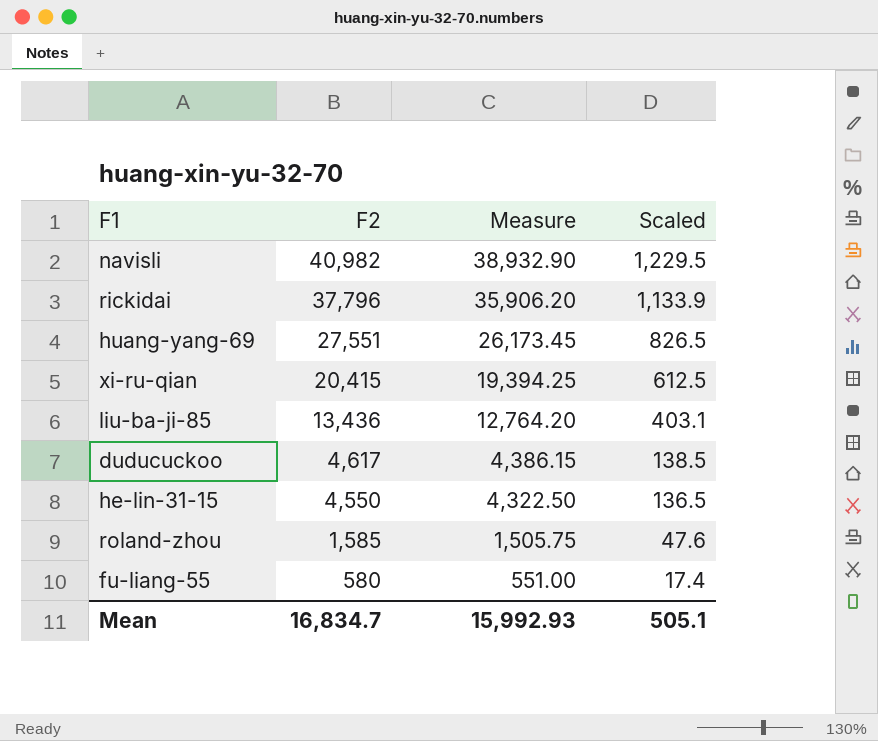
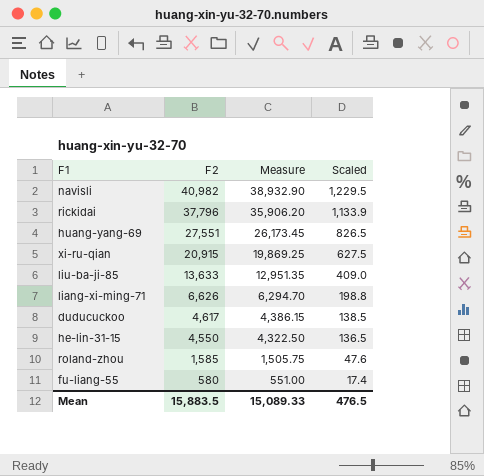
xi-ru-qian | F2: 20,415 -> 20,915
xi-ru-qian | Measure: 19,394.25 -> 19,869.25
xi-ru-qian | Scaled: 612.5 -> 627.5
liu-ba-ji-85 | F2: 13,436 -> 13,633
liu-ba-ji-85 | Measure: 12,764.20 -> 12,951.35
liu-ba-ji-85 | Scaled: 403.1 -> 409.0
row liang-xi-ming-71: none -> 6,626 | 6,294.70 | 198.8
Mean | F2: 16,834.7 -> 15,883.5
Mean | Measure: 15,992.93 -> 15,089.33
Mean | Scaled: 505.1 -> 476.5

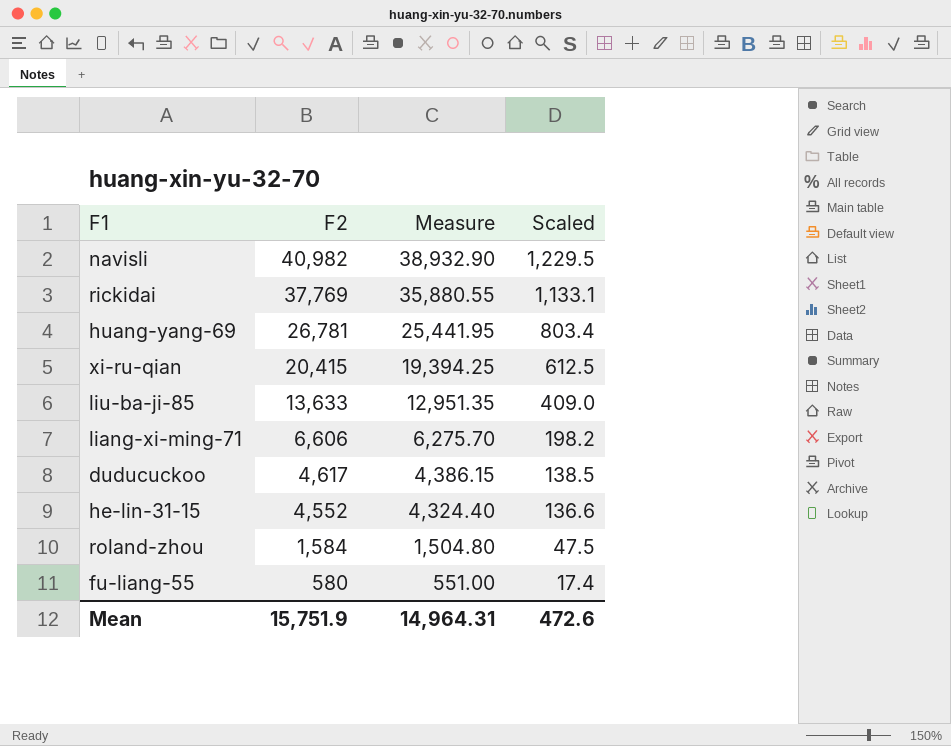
rickidai | F2: 37,796 -> 37,769
rickidai | Measure: 35,906.20 -> 35,880.55
rickidai | Scaled: 1,133.9 -> 1,133.1
huang-yang-69 | F2: 27,551 -> 26,781
huang-yang-69 | Measure: 26,173.45 -> 25,441.95
huang-yang-69 | Scaled: 826.5 -> 803.4
xi-ru-qian | F2: 20,915 -> 20,415
xi-ru-qian | Measure: 19,869.25 -> 19,394.25
xi-ru-qian | Scaled: 627.5 -> 612.5
liang-xi-ming-71 | F2: 6,626 -> 6,606
liang-xi-ming-71 | Measure: 6,294.70 -> 6,275.70
liang-xi-ming-71 | Scaled: 198.8 -> 198.2
he-lin-31-15 | F2: 4,550 -> 4,552
he-lin-31-15 | Measure: 4,322.50 -> 4,324.40
he-lin-31-15 | Scaled: 136.5 -> 136.6
roland-zhou | F2: 1,585 -> 1,584
roland-zhou | Measure: 1,505.75 -> 1,504.80
roland-zhou | Scaled: 47.6 -> 47.5
Mean | F2: 15,883.5 -> 15,751.9
Mean | Measure: 15,089.33 -> 14,964.31
Mean | Scaled: 476.5 -> 472.6

